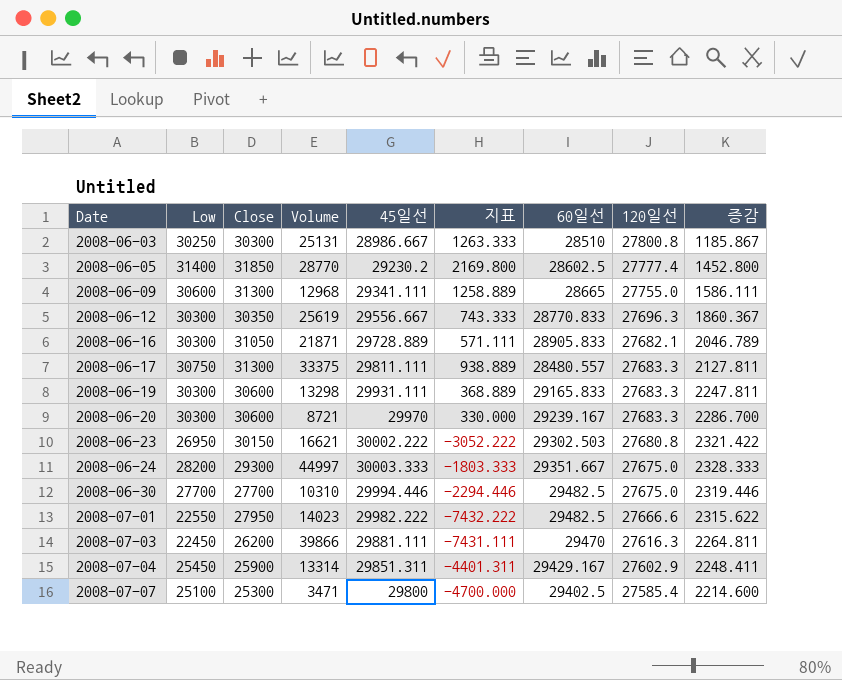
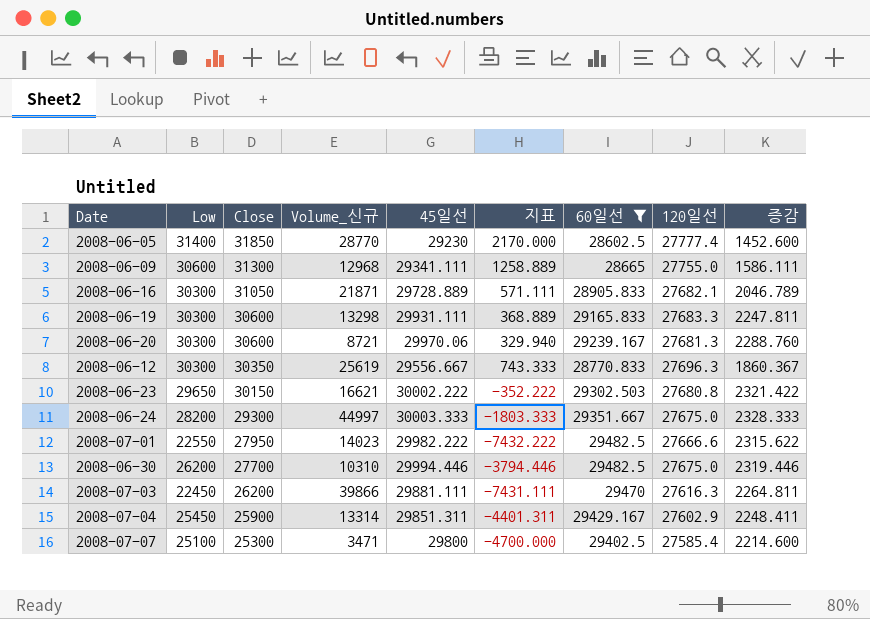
filter: none -> 60일선 >= 28602.5
row order: Date ascending -> Close descending
column name: Volume -> Volume_신규
2008-06-05 | 45일선: 29230.2 -> 29230
2008-06-05 | 지표: 2169.800 -> 2170.000
2008-06-05 | 증감: 1452.800 -> 1452.600
2008-06-20 | 45일선: 29970 -> 29970.06
2008-06-20 | 지표: 330.000 -> 329.940
2008-06-20 | 120일선: 27683.3 -> 27681.3
2008-06-20 | 증감: 2286.700 -> 2288.760
2008-06-23 | Low: 26950 -> 29650
2008-06-23 | 지표: -3052.222 -> -352.222
2008-06-30 | Low: 27700 -> 26200
2008-06-30 | 지표: -2294.446 -> -3794.446

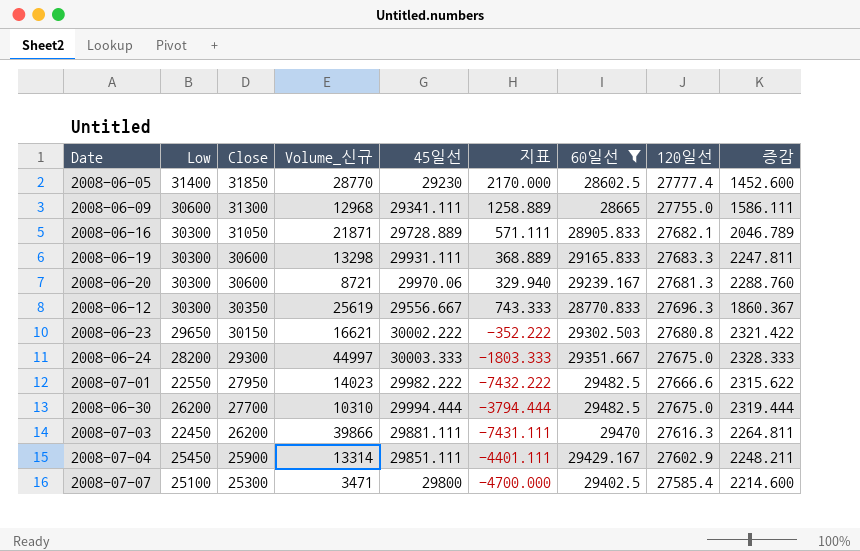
2008-06-30 | 45일선: 29994.446 -> 29994.444
2008-06-30 | 지표: -3794.446 -> -3794.444
2008-06-30 | 증감: 2319.446 -> 2319.444
2008-07-04 | 45일선: 29851.311 -> 29851.111
2008-07-04 | 지표: -4401.311 -> -4401.111
2008-07-04 | 증감: 2248.411 -> 2248.211

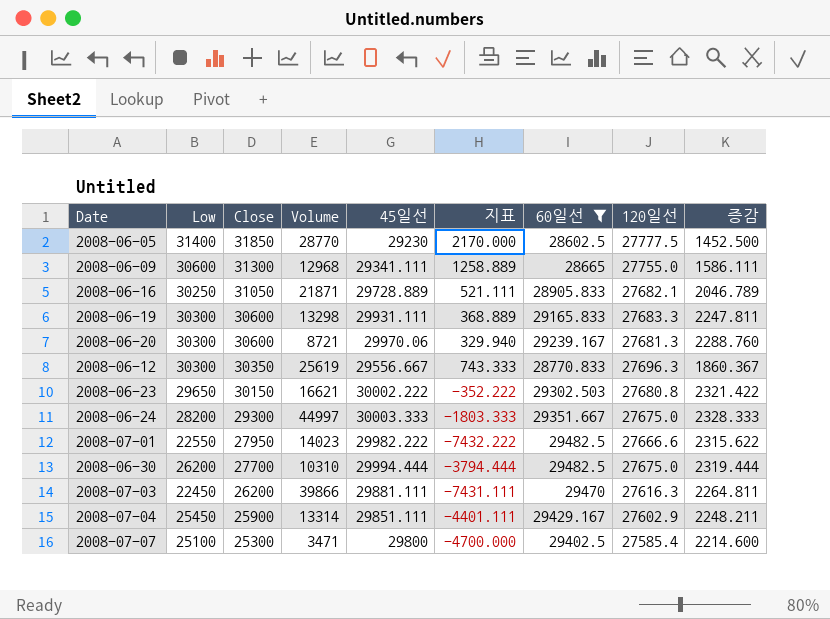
column name: Volume_신규 -> Volume
2008-06-05 | 120일선: 27777.4 -> 27777.5
2008-06-05 | 증감: 1452.600 -> 1452.500
2008-06-16 | Low: 30300 -> 30250
2008-06-16 | 지표: 571.111 -> 521.111

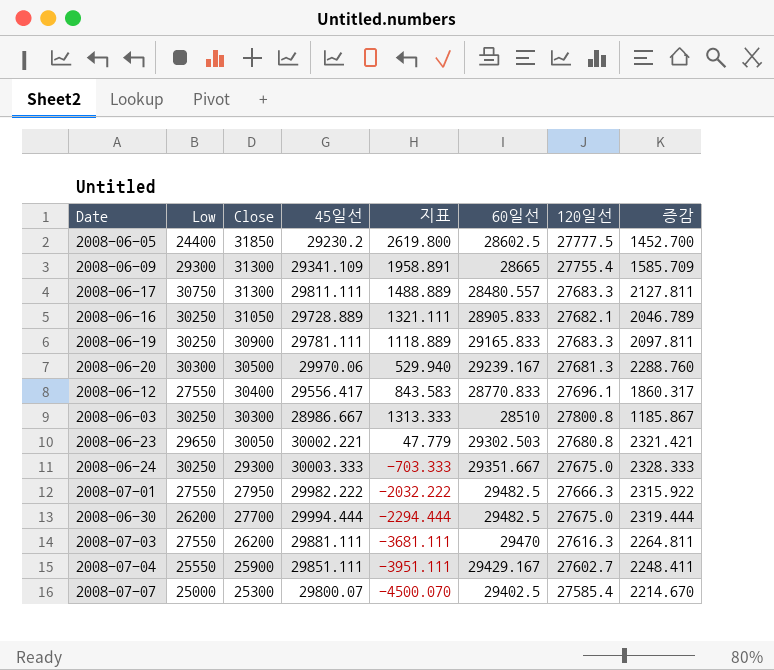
filter: 60일선 >= 28602.5 -> none
column Volume | position: 4 -> none
column 지표 | formula: [Low] - [45일선] -> [Close] - [45일선]
2008-06-05 | Low: 31400 -> 24400
2008-06-05 | 45일선: 29230 -> 29230.2
2008-06-05 | 증감: 1452.500 -> 1452.700
2008-06-09 | Low: 30600 -> 29300
2008-06-09 | 45일선: 29341.111 -> 29341.109
2008-06-09 | 120일선: 27755.0 -> 27755.4
2008-06-09 | 증감: 1586.111 -> 1585.709
2008-06-19 | Low: 30300 -> 30250
2008-06-19 | Close: 30600 -> 30900
2008-06-19 | 45일선: 29931.111 -> 29781.111
2008-06-19 | 증감: 2247.811 -> 2097.811
2008-06-20 | Close: 30600 -> 30500
2008-06-12 | Low: 30300 -> 27550
2008-06-12 | Close: 30350 -> 30400
2008-06-12 | 45일선: 29556.667 -> 29556.417
2008-06-12 | 120일선: 27696.3 -> 27696.1
2008-06-12 | 증감: 1860.367 -> 1860.317
2008-06-23 | Close: 30150 -> 30050
2008-06-23 | 45일선: 30002.222 -> 30002.221
2008-06-23 | 증감: 2321.422 -> 2321.421
2008-06-24 | Low: 28200 -> 30250
2008-07-01 | Low: 22550 -> 27550
2008-07-01 | 120일선: 27666.6 -> 27666.3
2008-07-01 | 증감: 2315.622 -> 2315.922
2008-07-03 | Low: 22450 -> 27550
2008-07-04 | Low: 25450 -> 25550
2008-07-04 | 120일선: 27602.9 -> 27602.7
2008-07-04 | 증감: 2248.211 -> 2248.411
2008-07-07 | Low: 25100 -> 25000
2008-07-07 | 45일선: 29800 -> 29800.07
2008-07-07 | 증감: 2214.600 -> 2214.670

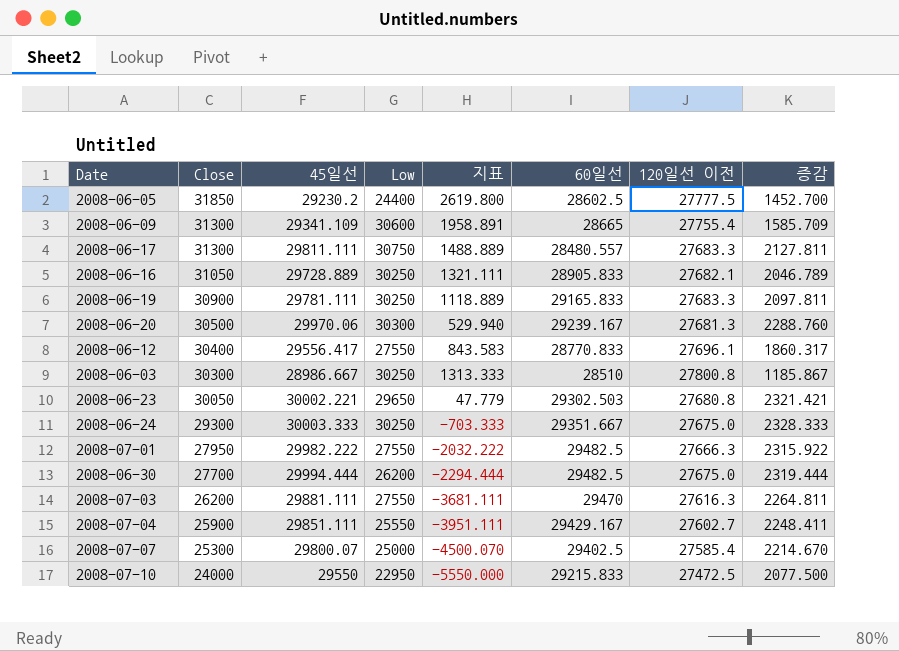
column Low | position: 2 -> 4
column name: 120일선 -> 120일선 이전
2008-06-09 | Low: 29300 -> 30600
row 2008-07-10: none -> 24000 | 29550 | 22950 | -5550.000 | 29215.833 | 27472.5 | 2077.500

